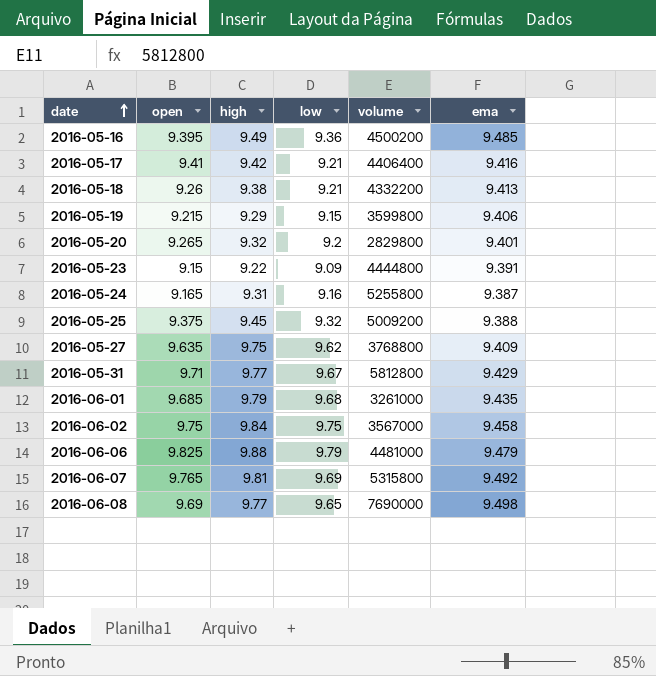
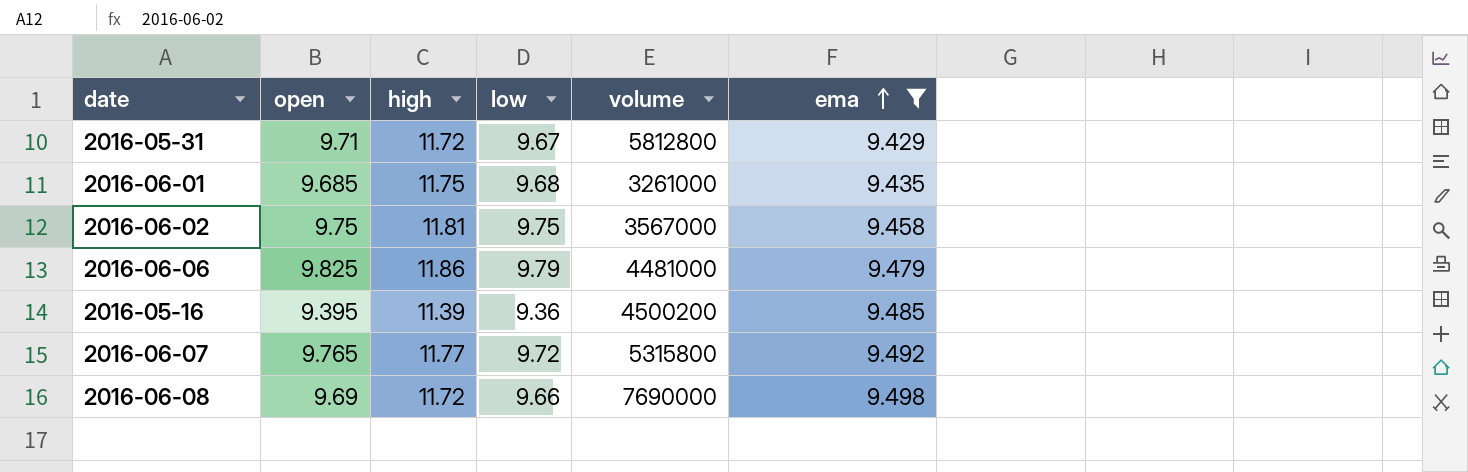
filter: none -> ema >= 9.429
row order: date ascending -> ema ascending
2016-05-31 | high: 9.77 -> 11.72
2016-06-01 | high: 9.79 -> 11.75
2016-06-02 | high: 9.84 -> 11.81
2016-06-06 | high: 9.88 -> 11.86
2016-05-16 | high: 9.49 -> 11.39
2016-06-07 | high: 9.81 -> 11.77
2016-06-07 | low: 9.69 -> 9.72
2016-06-08 | high: 9.77 -> 11.72
2016-06-08 | low: 9.65 -> 9.66

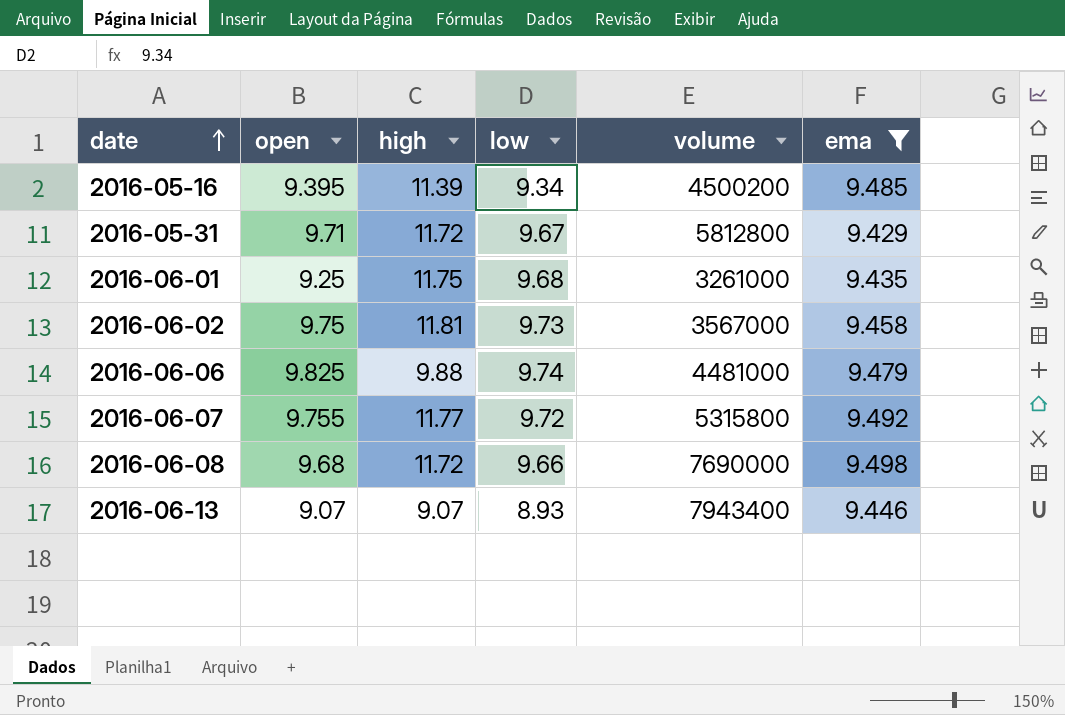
row order: ema ascending -> date ascending
2016-05-16 | low: 9.36 -> 9.34
2016-06-01 | open: 9.685 -> 9.25
2016-06-02 | low: 9.75 -> 9.73
2016-06-06 | high: 11.86 -> 9.88
2016-06-06 | low: 9.79 -> 9.74
2016-06-07 | open: 9.765 -> 9.755
2016-06-08 | open: 9.69 -> 9.68
row 2016-06-13: none -> 9.07 | 9.07 | 8.93 | 7943400 | 9.446

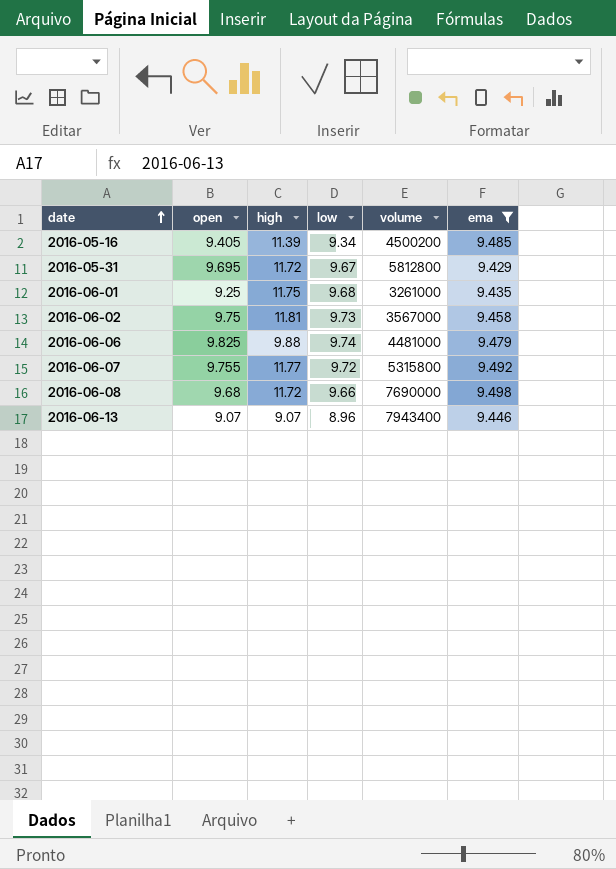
2016-05-16 | open: 9.395 -> 9.405
2016-05-31 | open: 9.71 -> 9.695
2016-06-13 | low: 8.93 -> 8.96

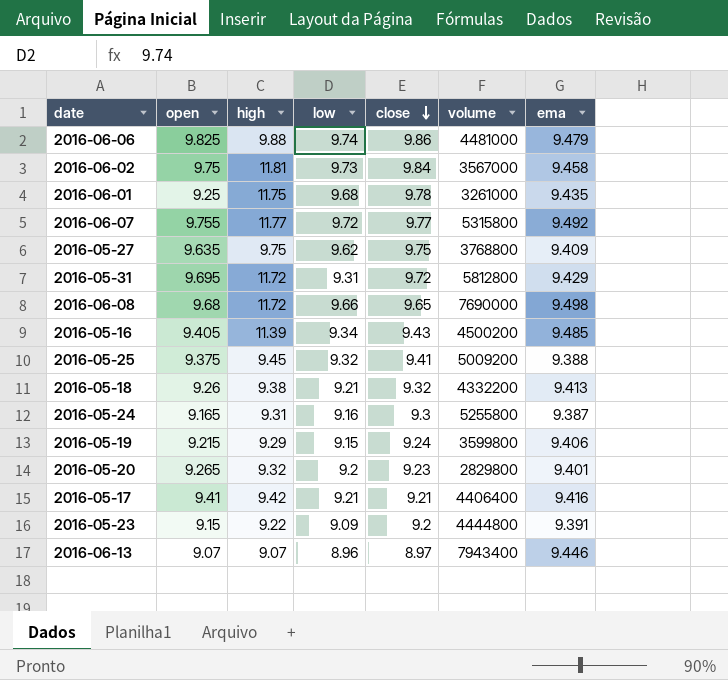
filter: ema >= 9.429 -> none
row order: date ascending -> close descending
column close | position: none -> 5
2016-05-31 | low: 9.67 -> 9.31

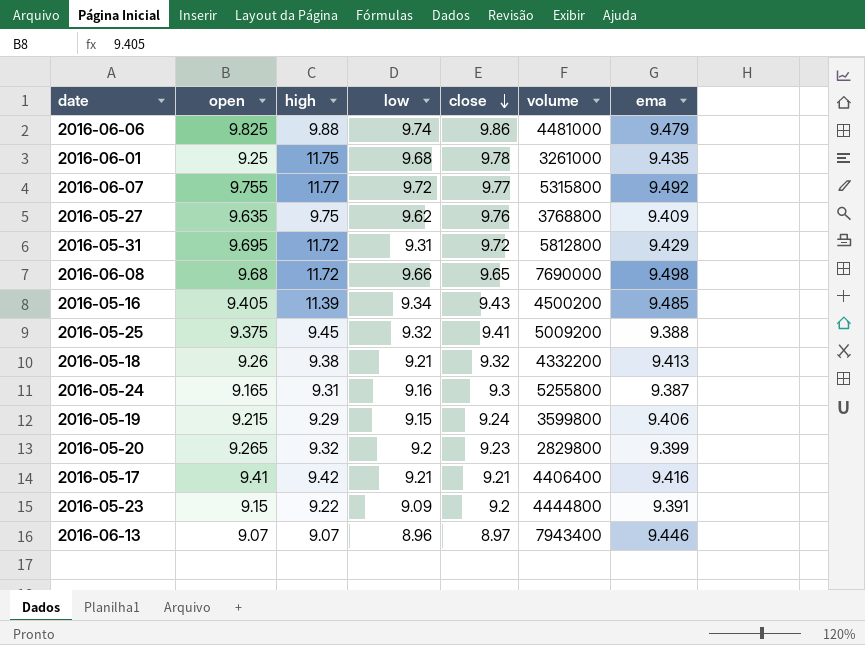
row 2016-06-02: 9.75 | 11.81 | 9.73 | 9.84 | 3567000 | 9.458 -> none
2016-05-27 | close: 9.75 -> 9.76
2016-05-20 | ema: 9.401 -> 9.399

